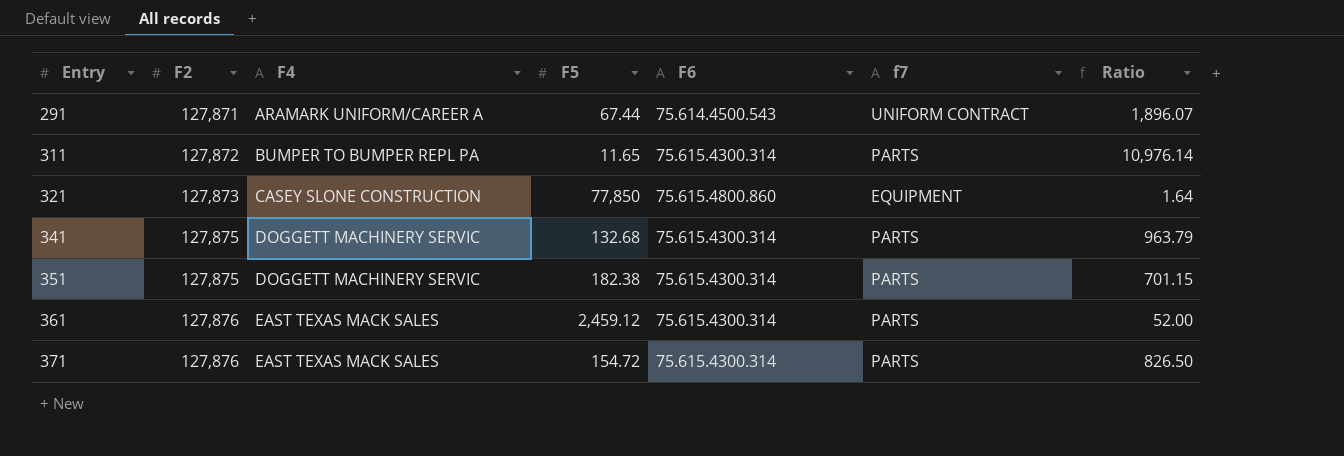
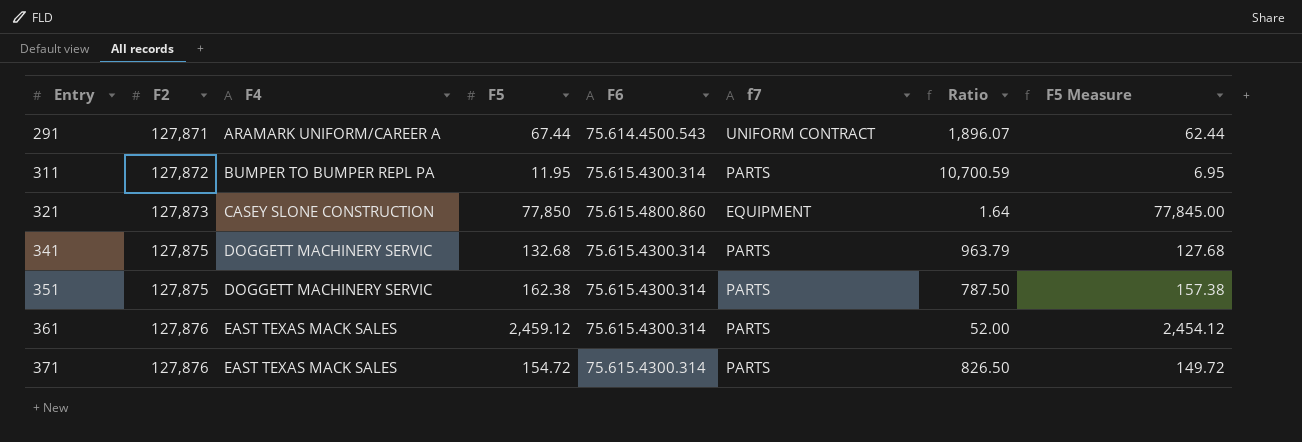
column F5 Measure | formula: none -> [F5] - 5
311 | F5: 11.65 -> 11.95
311 | Ratio: 10,976.14 -> 10,700.59
351 | F5: 182.38 -> 162.38
351 | Ratio: 701.15 -> 787.50

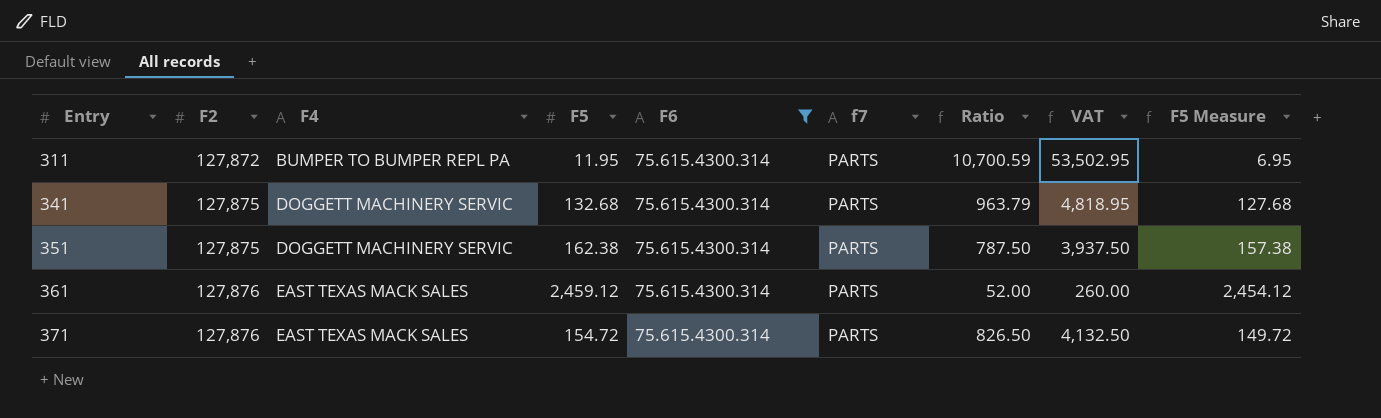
filter: none -> F6 = 75.615.4300.314
column VAT | formula: none -> [Ratio] * 5

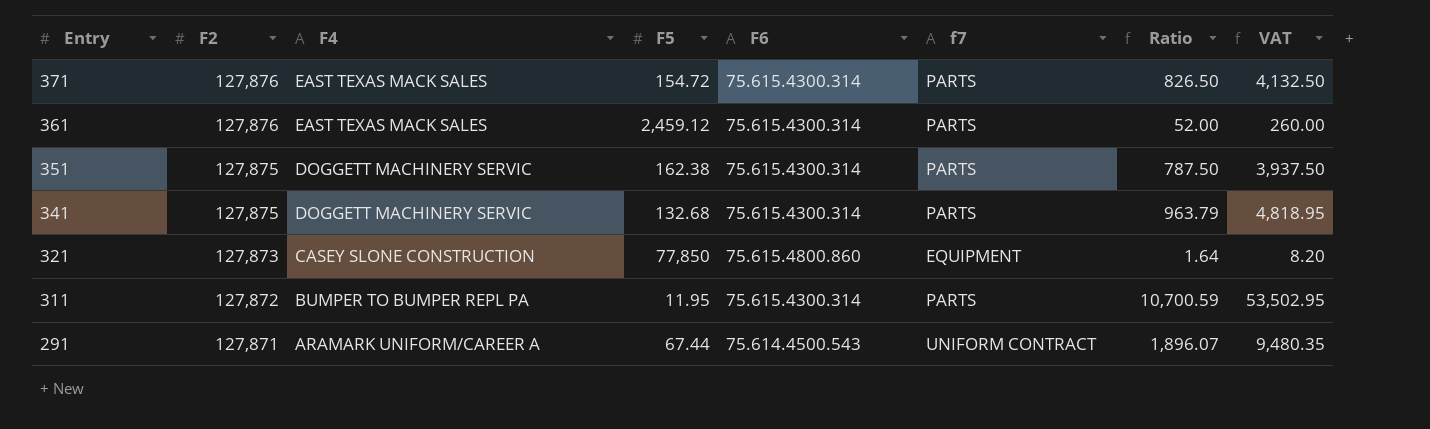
filter: F6 = 75.615.4300.314 -> none
row order: Entry ascending -> Entry descending
column F5 Measure | formula: [F5] - 5 -> none

